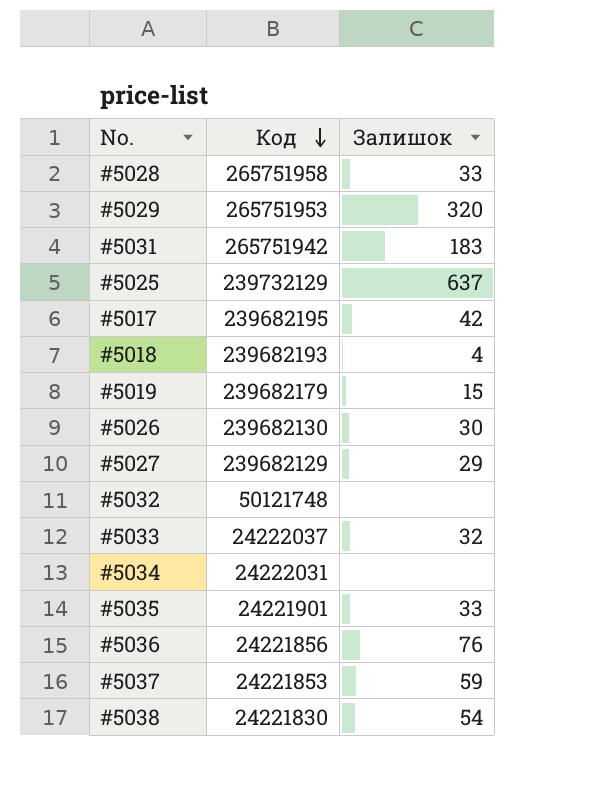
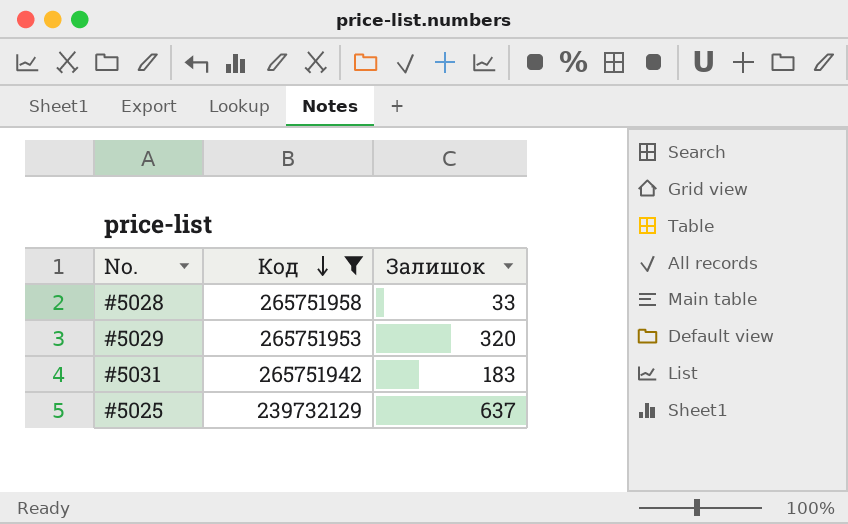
filter: none -> Код >= 239732129

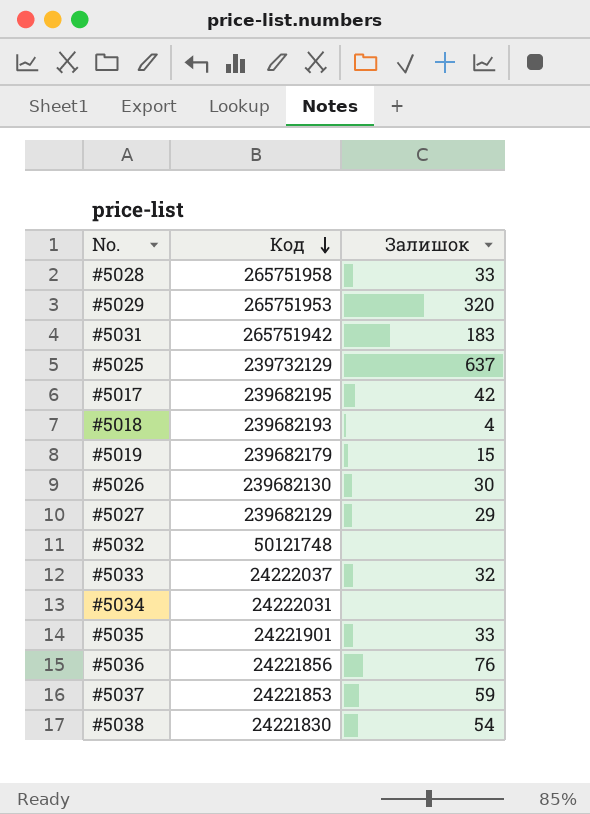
filter: Код >= 239732129 -> none

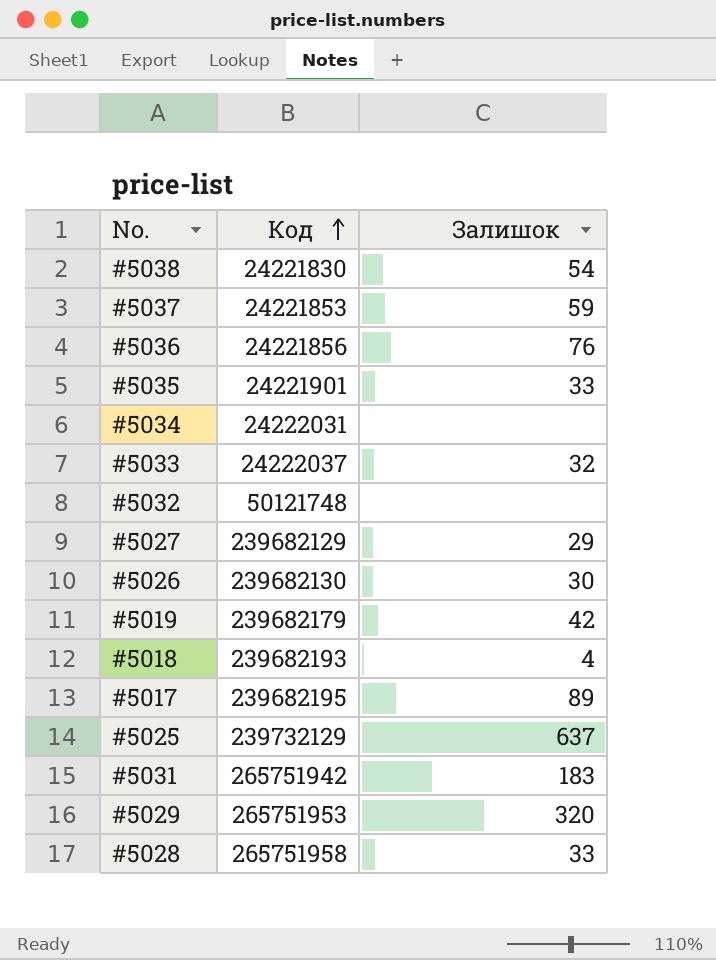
row order: Код descending -> Код ascending
#5019 | Залишок: 15 -> 42
#5017 | Залишок: 42 -> 89

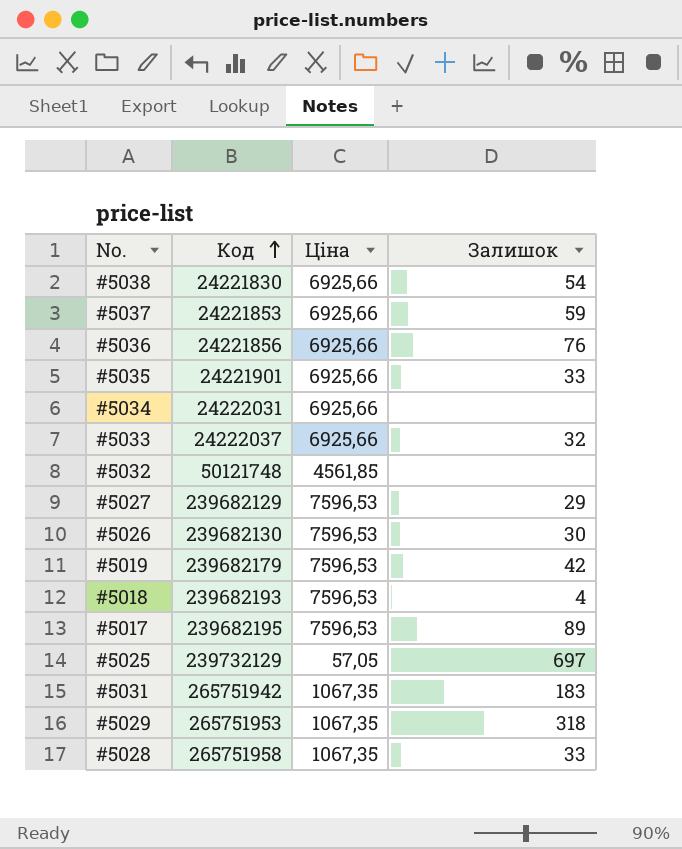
column Ціна | position: none -> 3
#5025 | Залишок: 637 -> 697
#5029 | Залишок: 320 -> 318

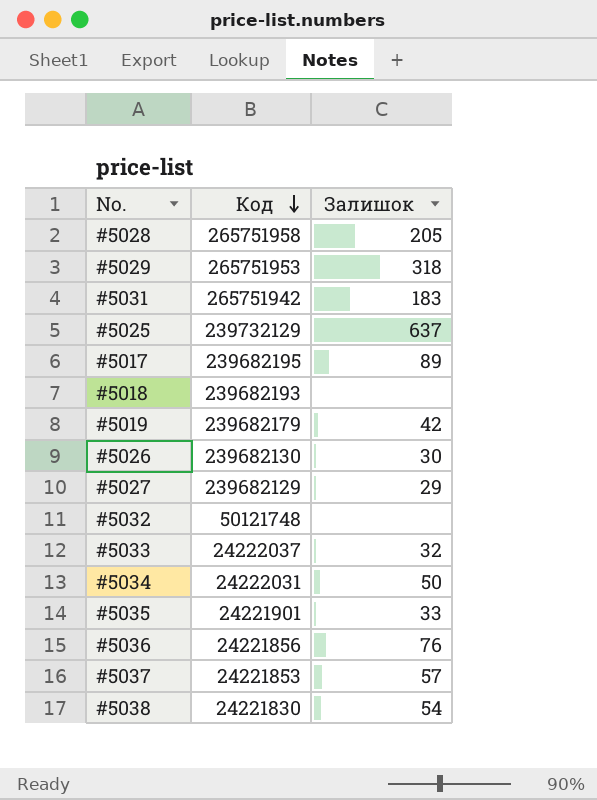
row order: Код ascending -> Код descending
column Ціна | position: 3 -> none
#5028 | Залишок: 33 -> 205
#5025 | Залишок: 697 -> 637
#5018 | Залишок: 4 -> none
#5034 | Залишок: none -> 50
#5037 | Залишок: 59 -> 57

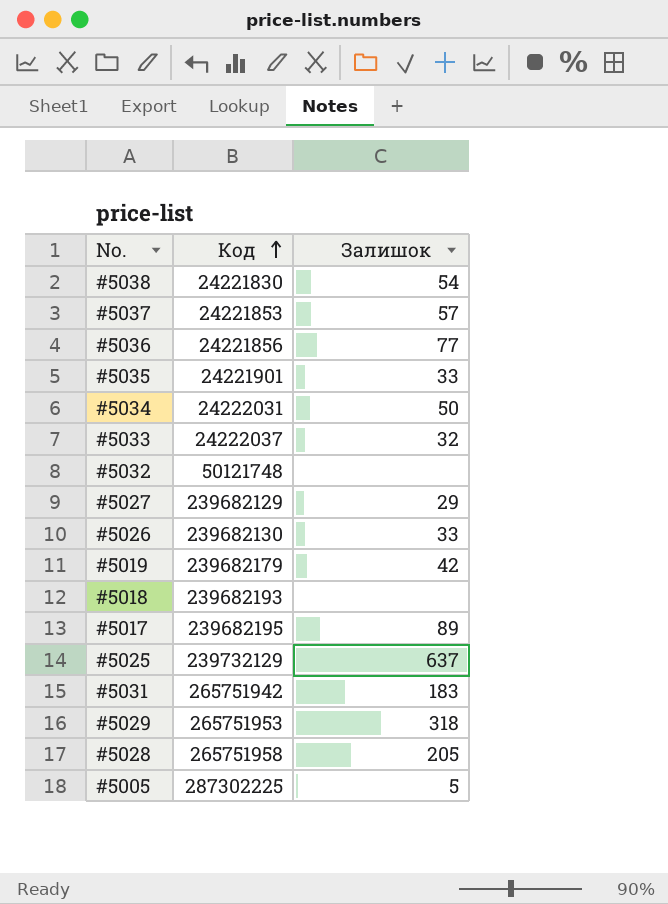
row order: Код descending -> Код ascending
#5036 | Залишок: 76 -> 77
#5026 | Залишок: 30 -> 33
row #5005: none -> 287302225 | 5

